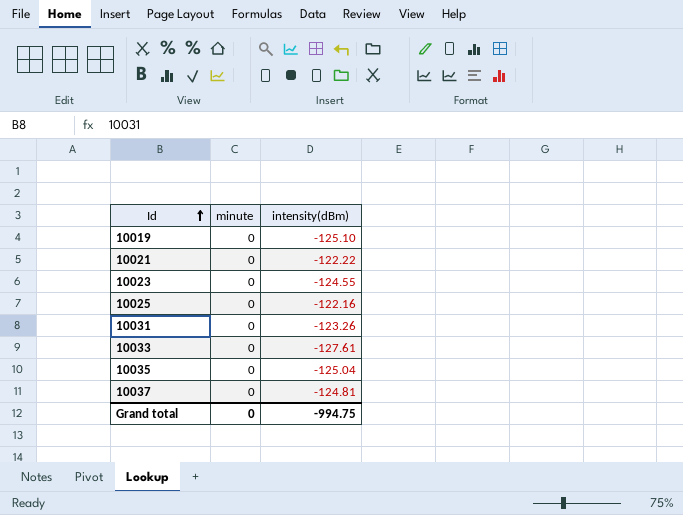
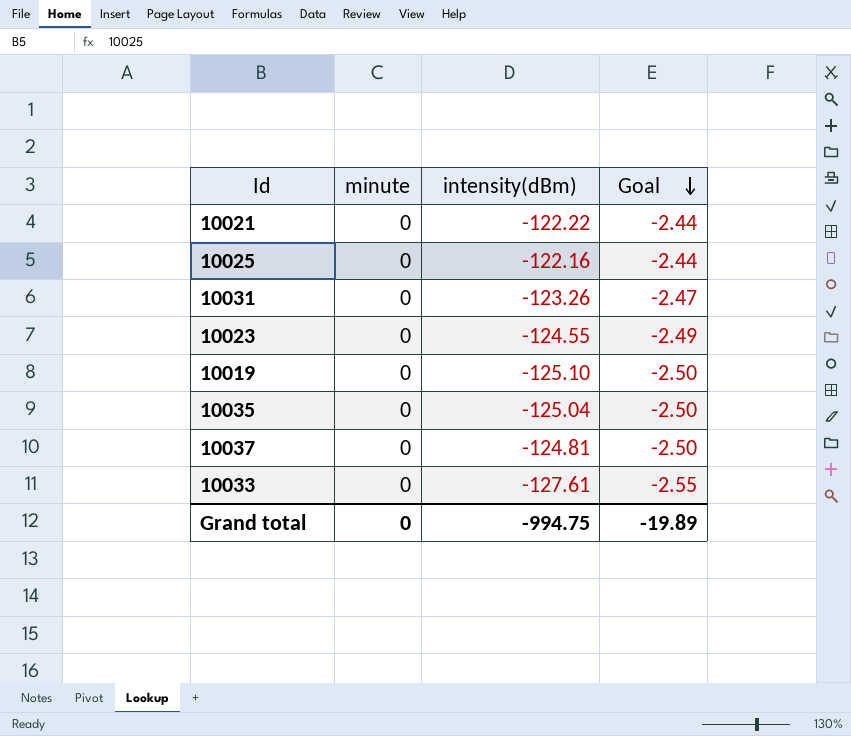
row order: Id ascending -> Goal descending
column Goal | formula: none -> [intensity(dBm)] * 0.02

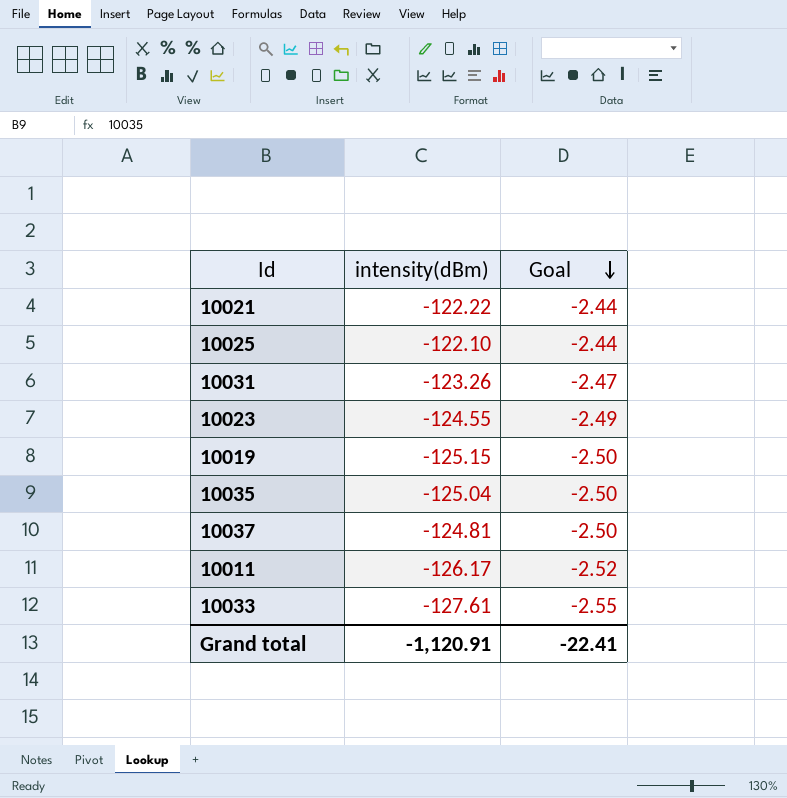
column minute | position: 2 -> none
10025 | intensity(dBm): -122.16 -> -122.10
10019 | intensity(dBm): -125.10 -> -125.15
row 10011: none -> -126.17 | -2.52
Grand total | intensity(dBm): -994.75 -> -1,120.91
Grand total | Goal: -19.89 -> -22.41

